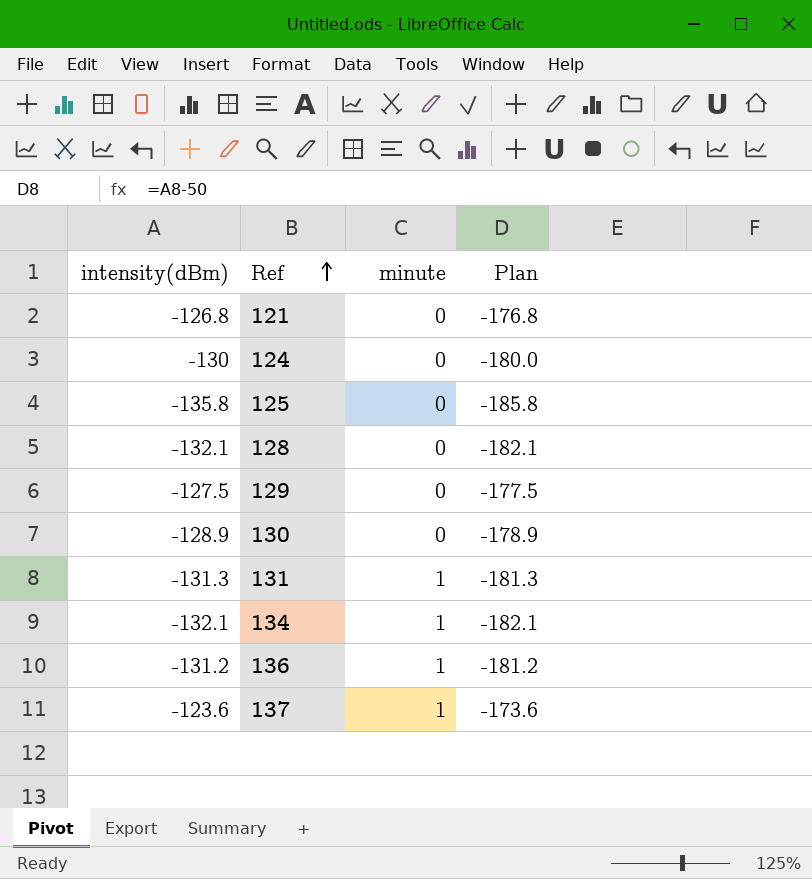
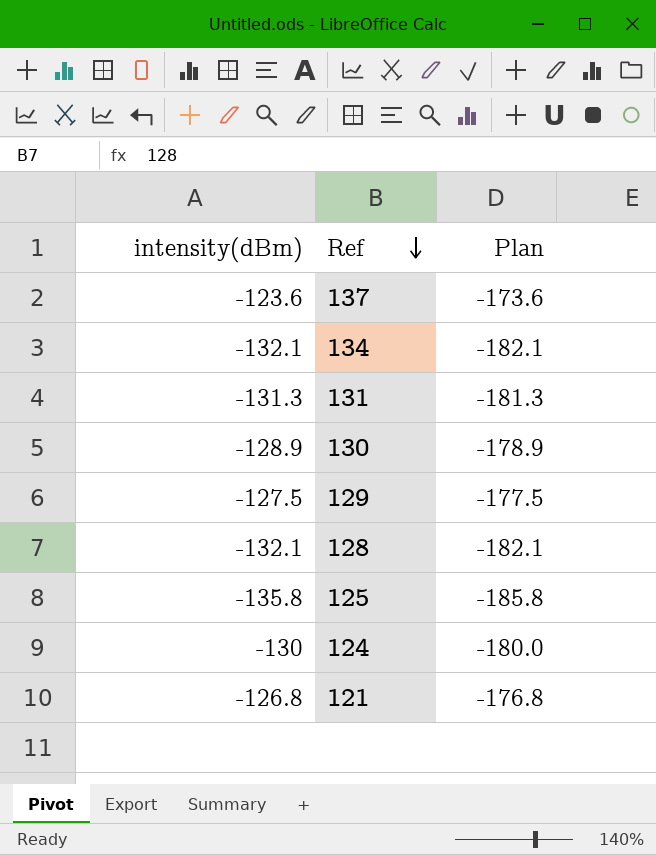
row order: Ref ascending -> Ref descending
column minute | position: 3 -> none
row 136: -131.2 | 1 | -181.2 -> none

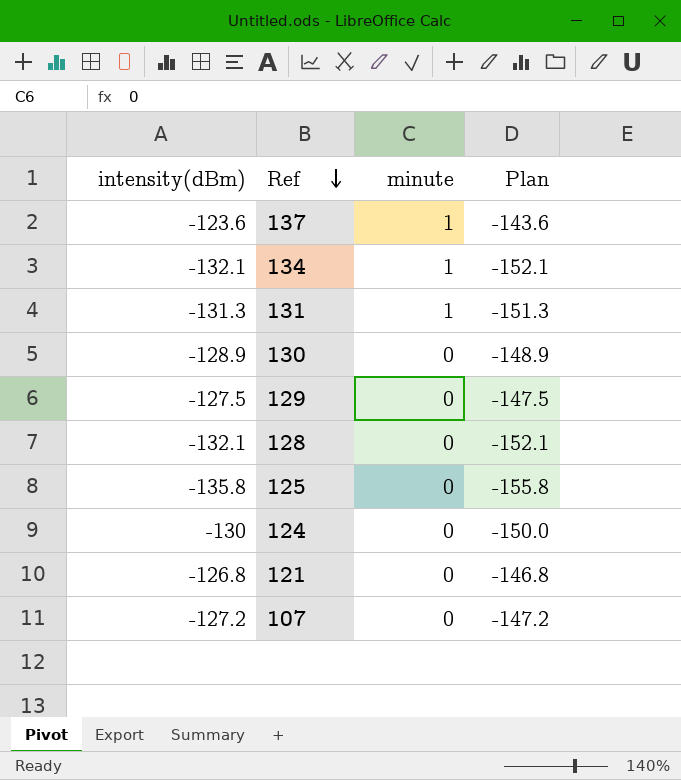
column minute | position: none -> 3
column Plan | formula: [intensity(dBm)] - 50 -> [intensity(dBm)] - 20
row 107: none -> -127.2 | 0 | -147.2

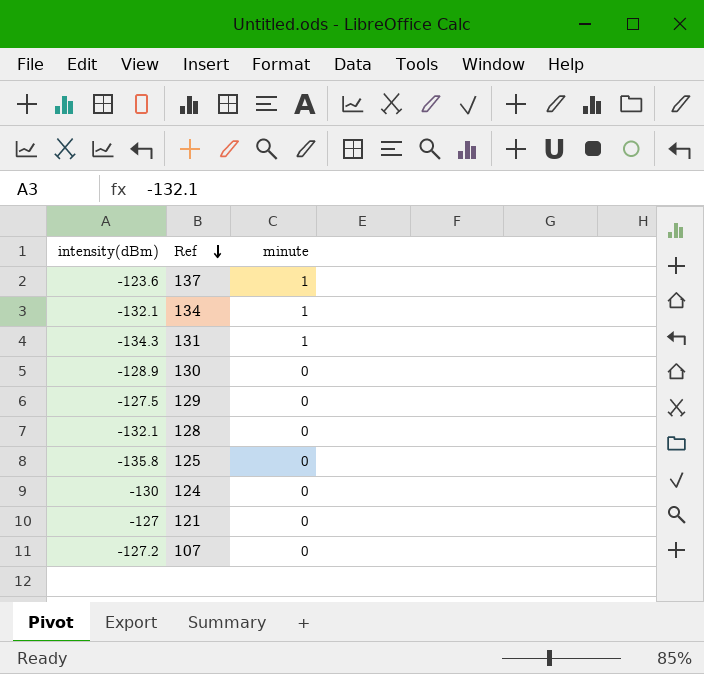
column Plan | formula: [intensity(dBm)] - 20 -> none
131 | intensity(dBm): -131.3 -> -134.3
121 | intensity(dBm): -126.8 -> -127

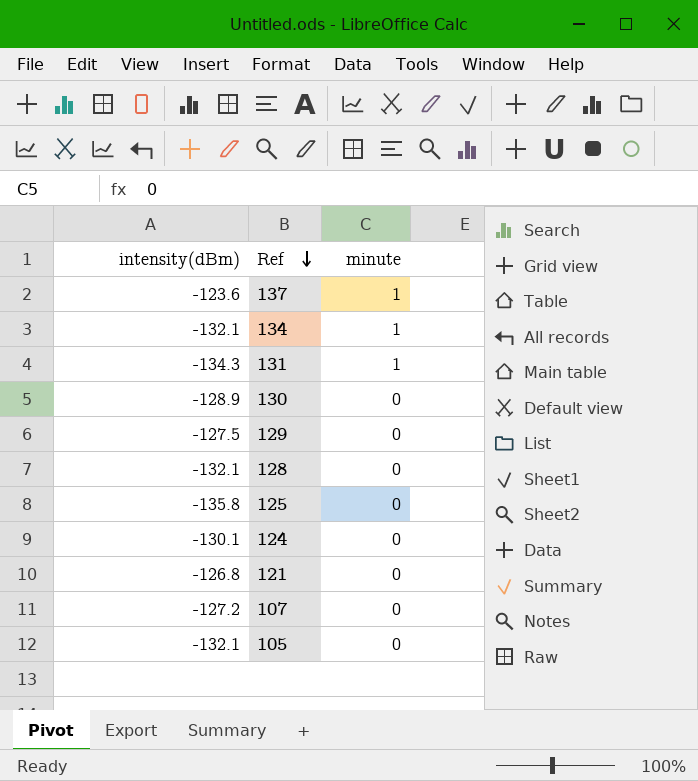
124 | intensity(dBm): -130 -> -130.1
121 | intensity(dBm): -127 -> -126.8
row 105: none -> -132.1 | 0

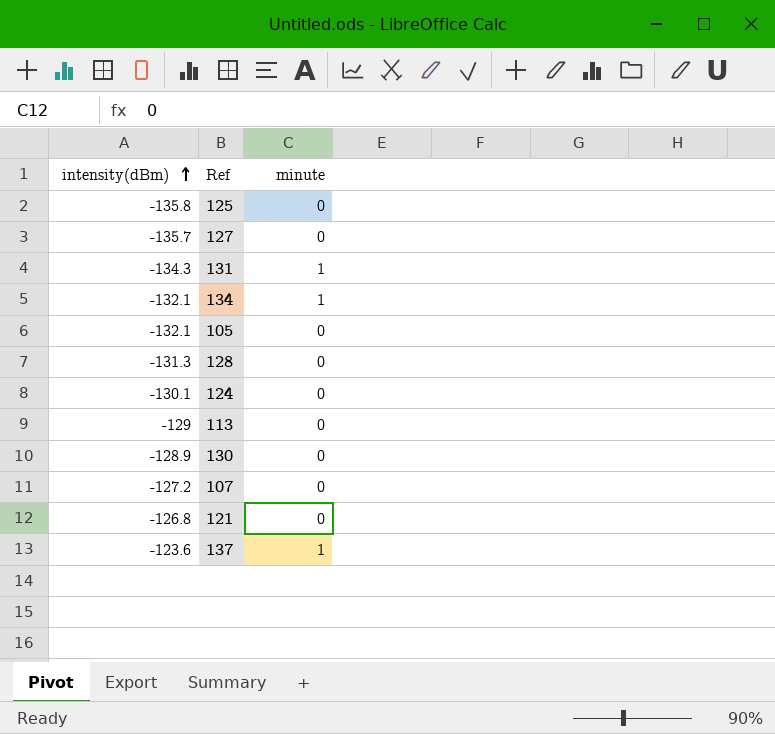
row order: Ref descending -> intensity(dBm) ascending
row 129: -127.5 | 0 -> none
row 127: none -> -135.7 | 0
128 | intensity(dBm): -132.1 -> -131.3
row 113: none -> -129 | 0

